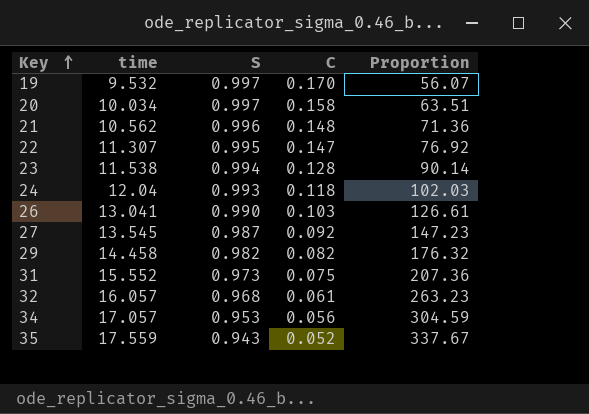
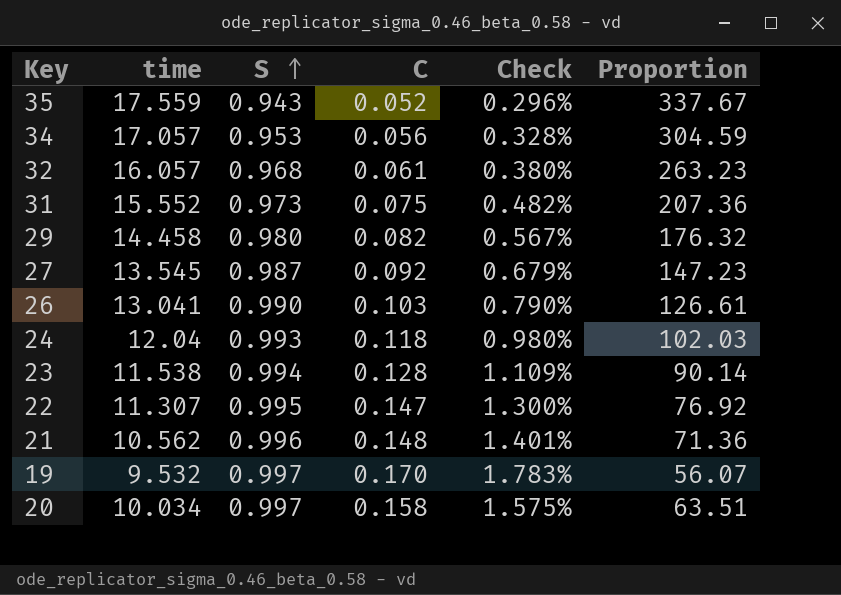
row order: Key ascending -> S ascending
column Check | formula: none -> [C] / [time]
29 | S: 0.982 -> 0.980

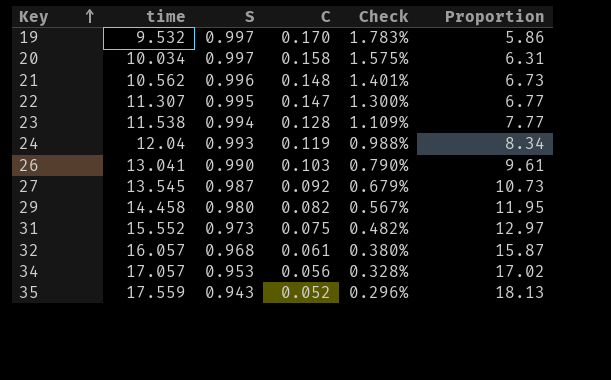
row order: S ascending -> Key ascending
column Proportion | formula: [time] / [C] -> [S] / [C]
24 | C: 0.118 -> 0.119
24 | Check: 0.980% -> 0.988%

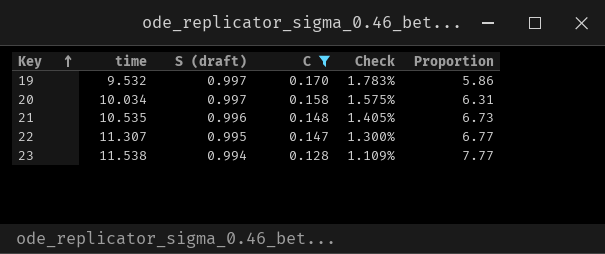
filter: none -> C >= 0.128
column name: S -> S (draft)
21 | time: 10.562 -> 10.535
21 | Check: 1.401% -> 1.405%

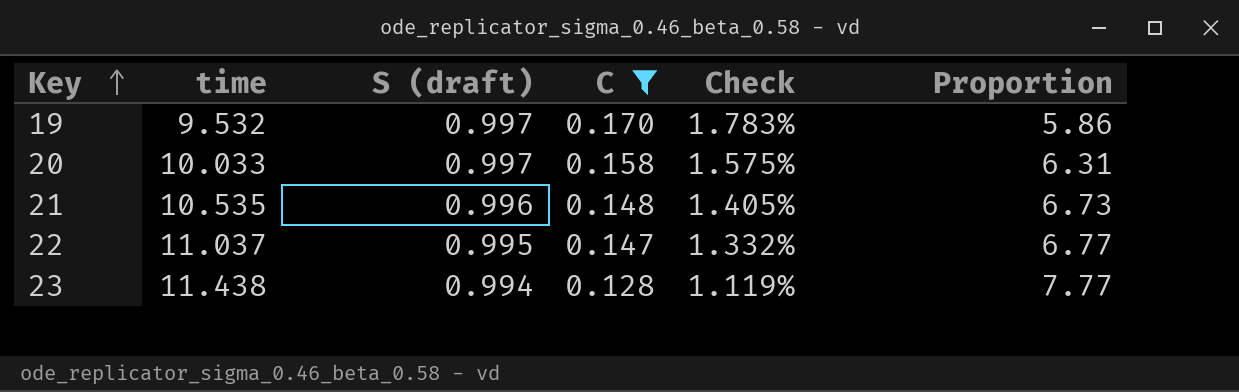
20 | time: 10.034 -> 10.033
22 | time: 11.307 -> 11.037
22 | Check: 1.300% -> 1.332%
23 | time: 11.538 -> 11.438
23 | Check: 1.109% -> 1.119%

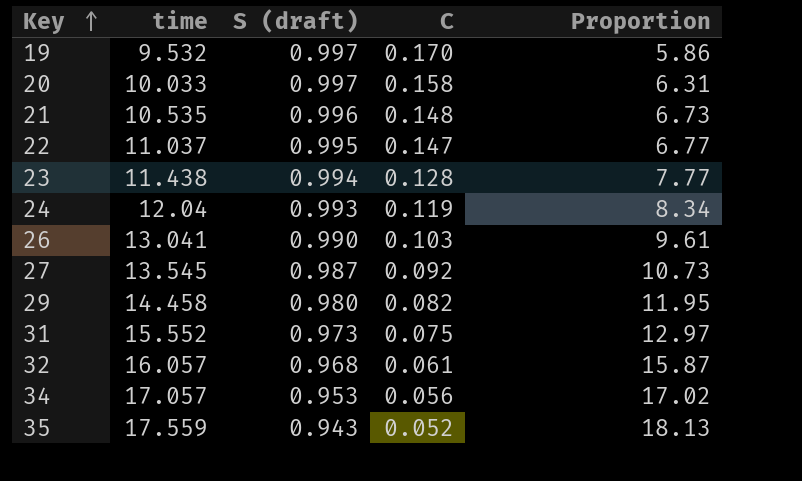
filter: C >= 0.128 -> none
column Check | formula: [C] / [time] -> none

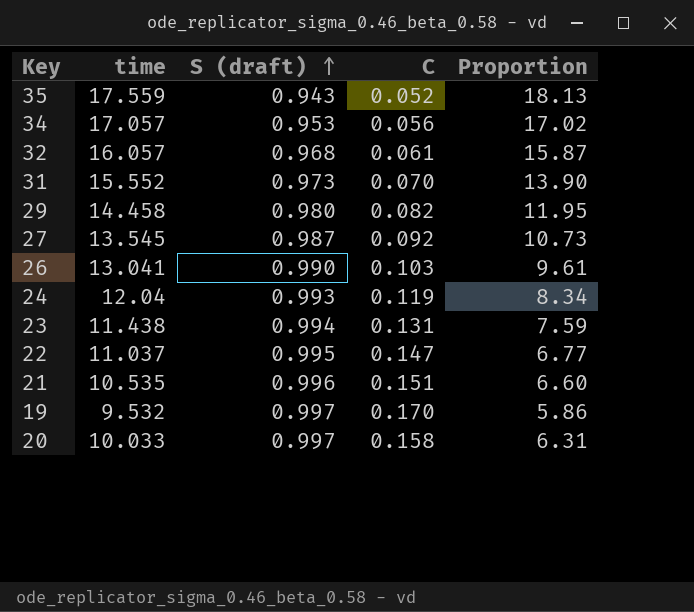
row order: Key ascending -> S (draft) ascending
31 | C: 0.075 -> 0.070
31 | Proportion: 12.97 -> 13.90
23 | C: 0.128 -> 0.131
23 | Proportion: 7.77 -> 7.59
21 | C: 0.148 -> 0.151
21 | Proportion: 6.73 -> 6.60

